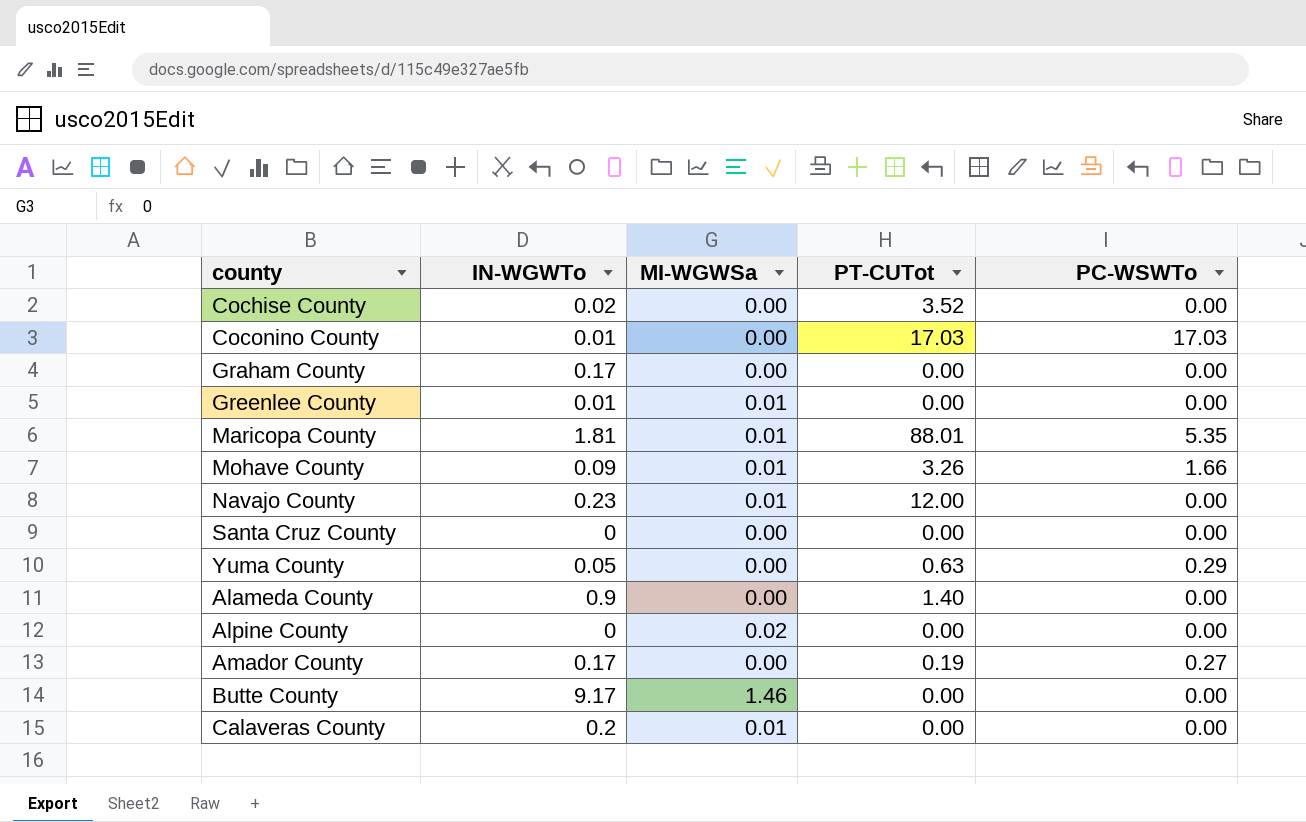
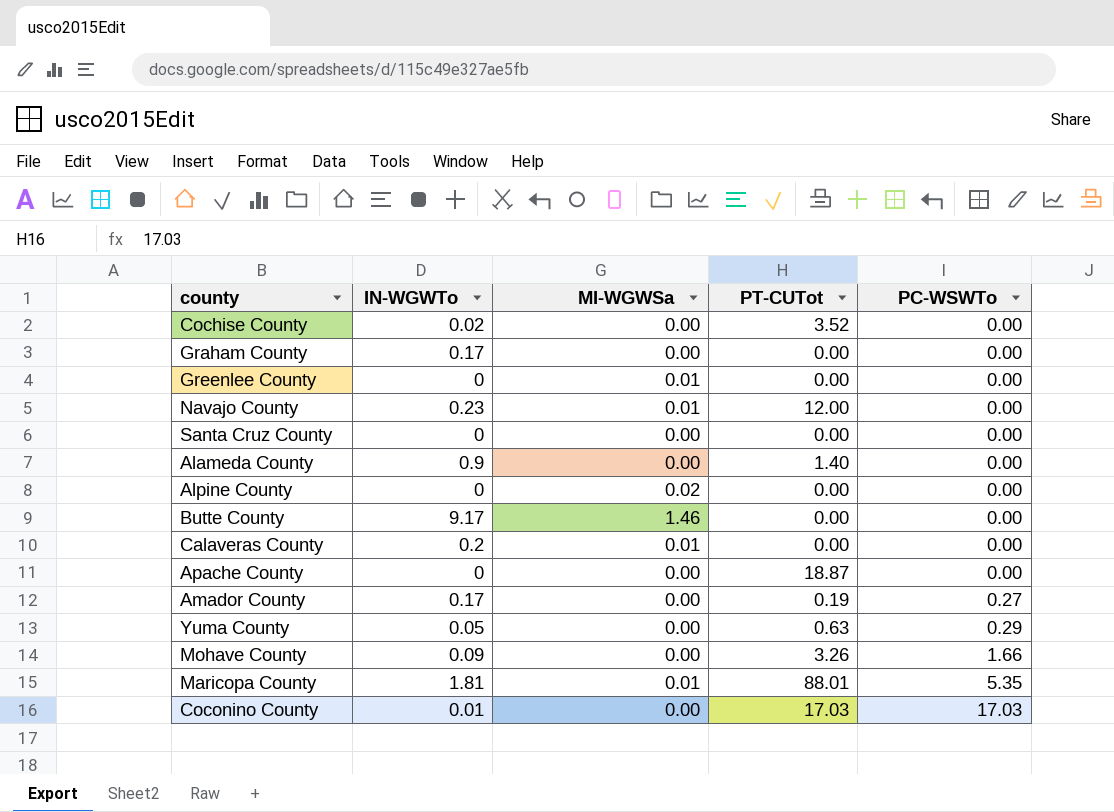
row order: none -> PC-WSWTo ascending
Greenlee County | IN-WGWTo: 0.01 -> 0
row Apache County: none -> 0 | 0.00 | 18.87 | 0.00
Mohave County | MI-WGWSa: 0.01 -> 0.00

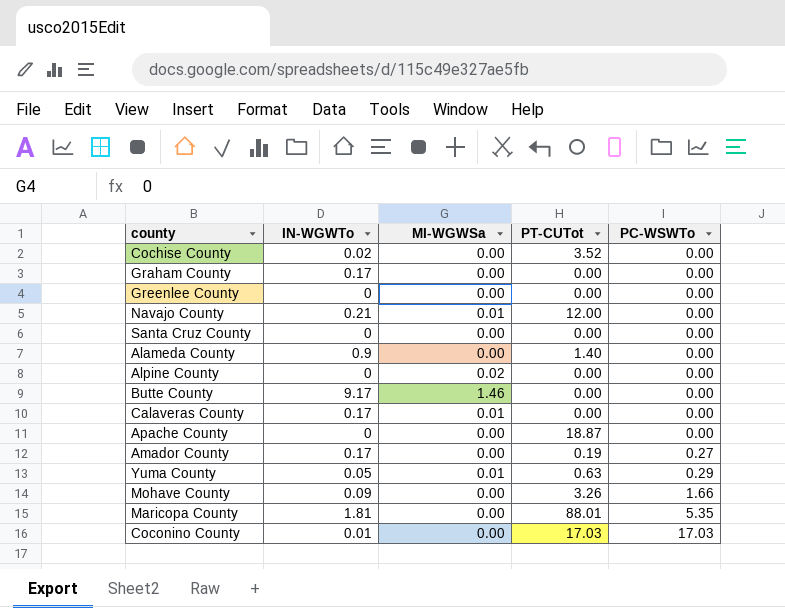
Greenlee County | MI-WGWSa: 0.01 -> 0.00
Navajo County | IN-WGWTo: 0.23 -> 0.21
Calaveras County | IN-WGWTo: 0.2 -> 0.17
Yuma County | MI-WGWSa: 0.00 -> 0.01
Maricopa County | MI-WGWSa: 0.01 -> 0.00

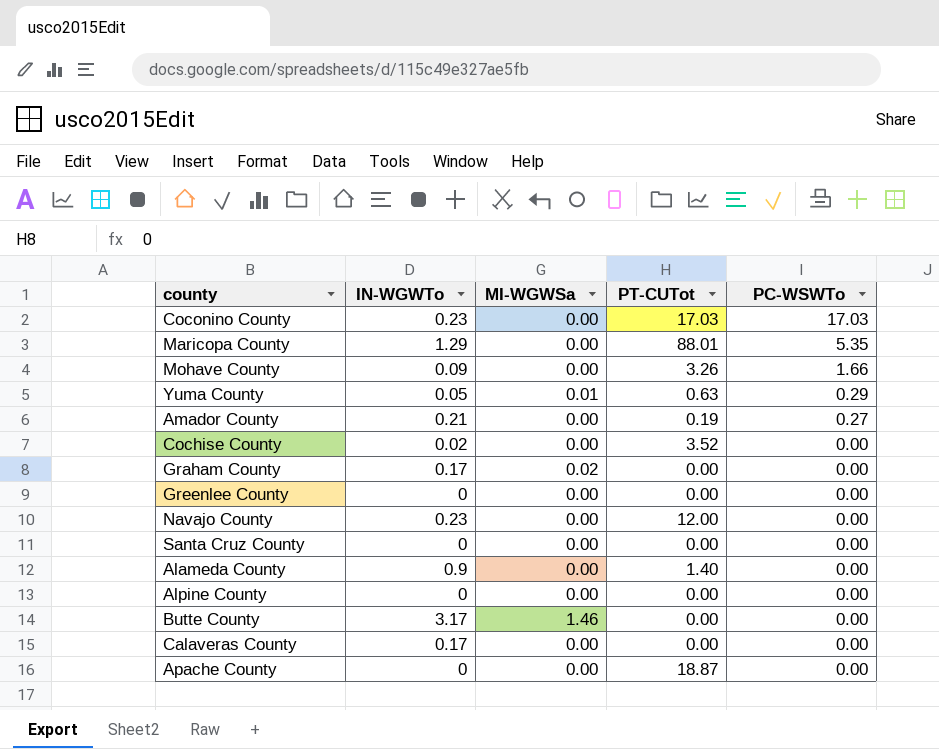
row order: PC-WSWTo ascending -> PC-WSWTo descending
Coconino County | IN-WGWTo: 0.01 -> 0.23
Maricopa County | IN-WGWTo: 1.81 -> 1.29
Amador County | IN-WGWTo: 0.17 -> 0.21
Graham County | MI-WGWSa: 0.00 -> 0.02
Navajo County | IN-WGWTo: 0.21 -> 0.23
Navajo County | MI-WGWSa: 0.01 -> 0.00
Alpine County | MI-WGWSa: 0.02 -> 0.00
Butte County | IN-WGWTo: 9.17 -> 3.17
Calaveras County | MI-WGWSa: 0.01 -> 0.00

